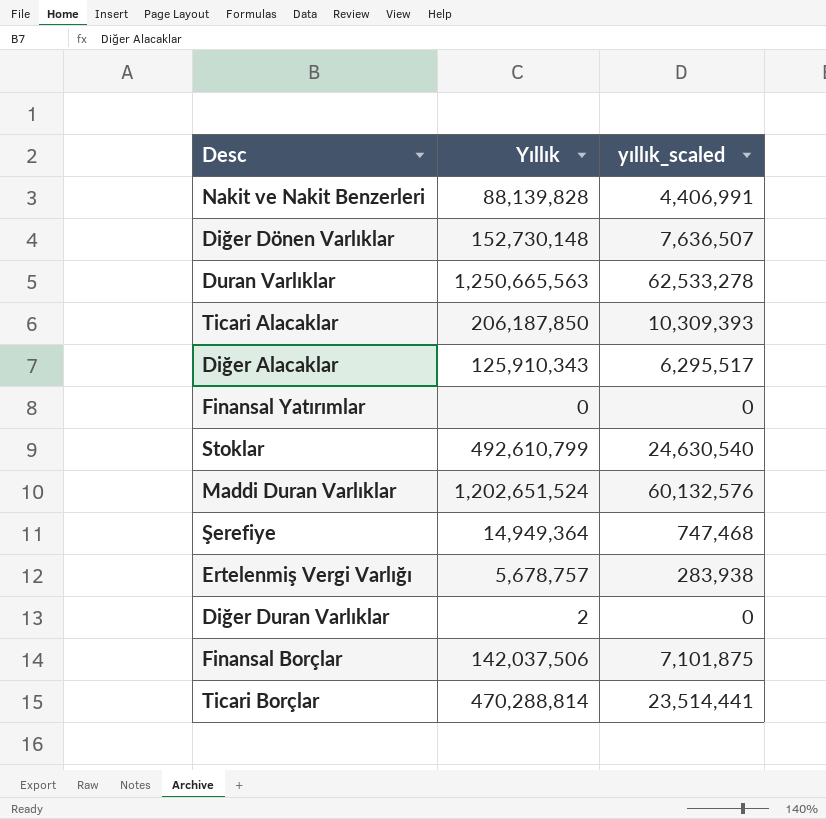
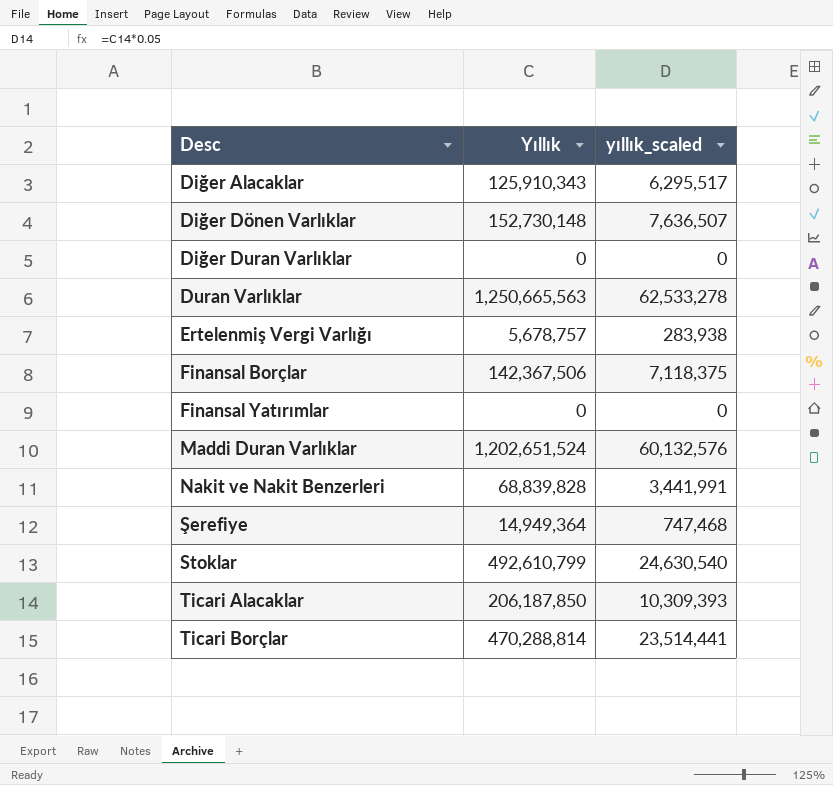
row order: none -> Desc ascending
Diğer Duran Varlıklar | Yıllık: 2 -> 0
Finansal Borçlar | Yıllık: 142,037,506 -> 142,367,506
Finansal Borçlar | yıllık_scaled: 7,101,875 -> 7,118,375
Nakit ve Nakit Benzerleri | Yıllık: 88,139,828 -> 68,839,828
Nakit ve Nakit Benzerleri | yıllık_scaled: 4,406,991 -> 3,441,991

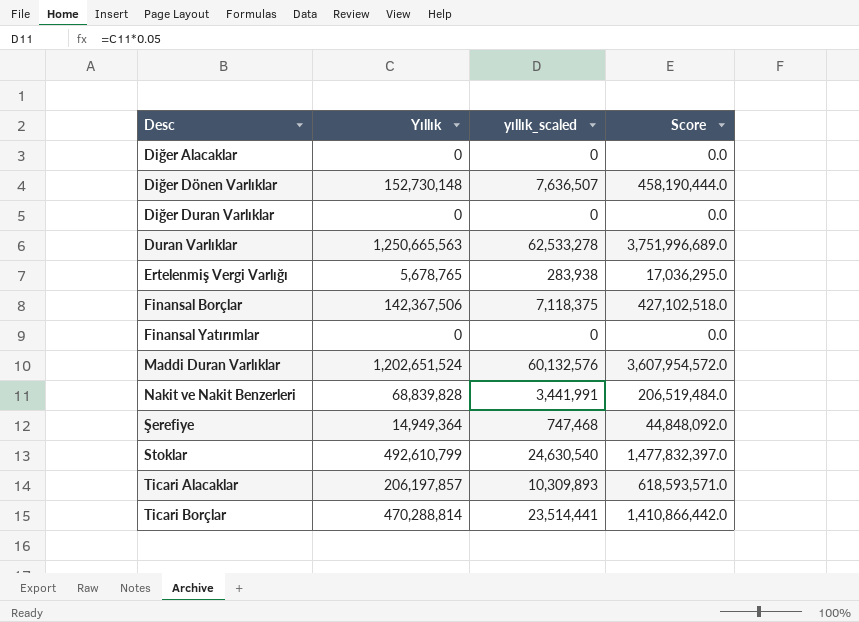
column Score | formula: none -> [Yıllık] * 3
Diğer Alacaklar | Yıllık: 125,910,343 -> 0
Diğer Alacaklar | yıllık_scaled: 6,295,517 -> 0
Ertelenmiş Vergi Varlığı | Yıllık: 5,678,757 -> 5,678,765
Ticari Alacaklar | Yıllık: 206,187,850 -> 206,197,857
Ticari Alacaklar | yıllık_scaled: 10,309,393 -> 10,309,893

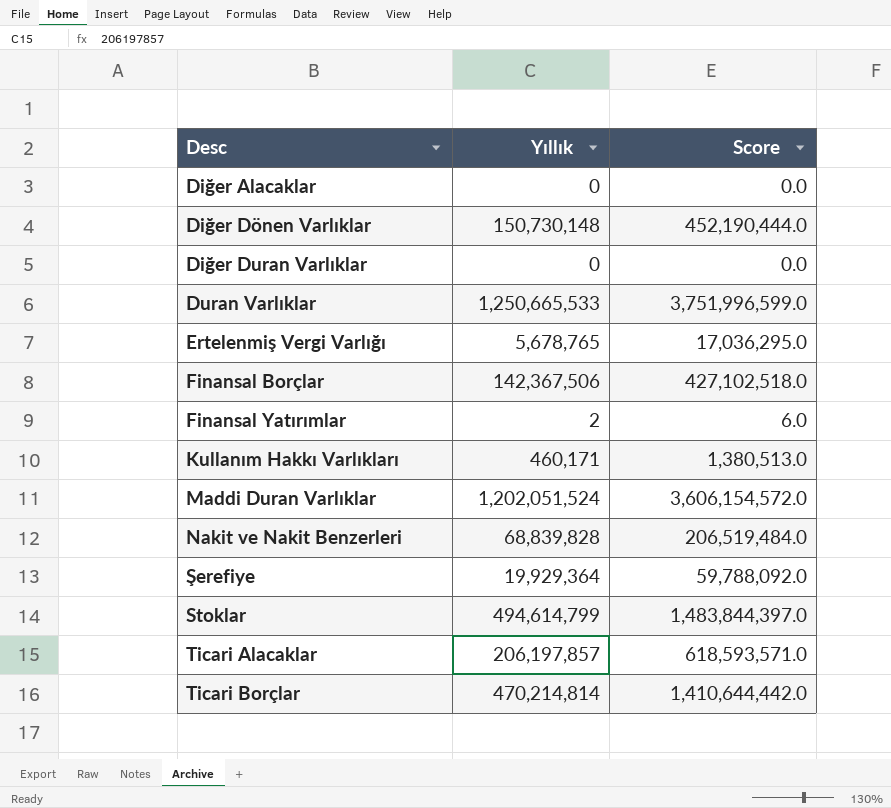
column yıllık_scaled | formula: [Yıllık] * 0.05 -> none
Diğer Dönen Varlıklar | Yıllık: 152,730,148 -> 150,730,148
Diğer Dönen Varlıklar | Score: 458,190,444.0 -> 452,190,444.0
Duran Varlıklar | Yıllık: 1,250,665,563 -> 1,250,665,533
Duran Varlıklar | Score: 3,751,996,689.0 -> 3,751,996,599.0
Finansal Yatırımlar | Yıllık: 0 -> 2
Finansal Yatırımlar | Score: 0.0 -> 6.0
row Kullanım Hakkı Varlıkları: none -> 460,171 | 1,380,513.0
Maddi Duran Varlıklar | Yıllık: 1,202,651,524 -> 1,202,051,524
Maddi Duran Varlıklar | Score: 3,607,954,572.0 -> 3,606,154,572.0
Şerefiye | Yıllık: 14,949,364 -> 19,929,364
Şerefiye | Score: 44,848,092.0 -> 59,788,092.0
Stoklar | Yıllık: 492,610,799 -> 494,614,799
Stoklar | Score: 1,477,832,397.0 -> 1,483,844,397.0
Ticari Borçlar | Yıllık: 470,288,814 -> 470,214,814
Ticari Borçlar | Score: 1,410,866,442.0 -> 1,410,644,442.0

